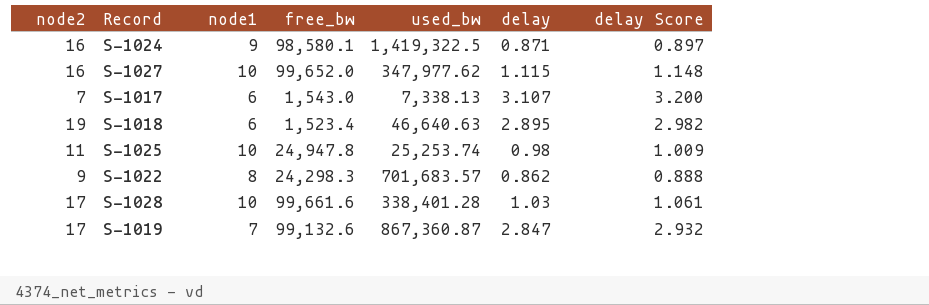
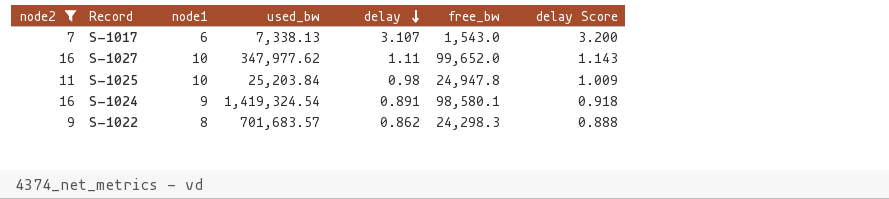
filter: none -> node2 <= 16
row order: none -> delay descending
column free_bw | position: 4 -> 6
S-1027 | delay: 1.115 -> 1.11
S-1027 | delay Score: 1.148 -> 1.143
S-1025 | used_bw: 25,253.74 -> 25,203.84
S-1024 | used_bw: 1,419,322.5 -> 1,419,324.54
S-1024 | delay: 0.871 -> 0.891
S-1024 | delay Score: 0.897 -> 0.918

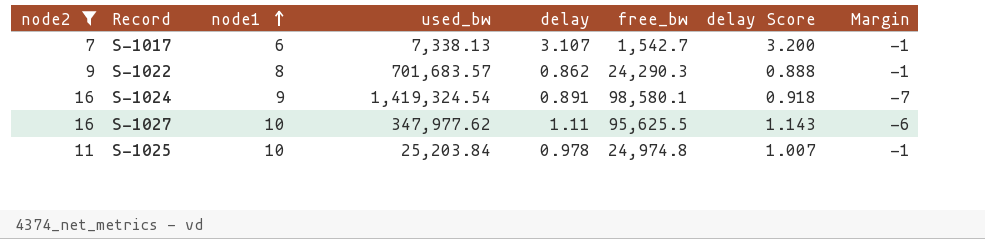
row order: delay descending -> node1 ascending
column Margin | formula: none -> [node1] - [node2]
S-1017 | free_bw: 1,543.0 -> 1,542.7
S-1022 | free_bw: 24,298.3 -> 24,290.3
S-1027 | free_bw: 99,652.0 -> 95,625.5
S-1025 | delay: 0.98 -> 0.978
S-1025 | free_bw: 24,947.8 -> 24,974.8
S-1025 | delay Score: 1.009 -> 1.007

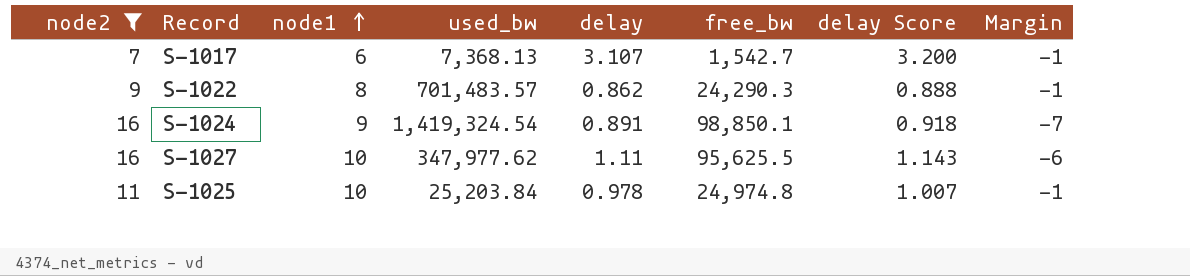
S-1017 | used_bw: 7,338.13 -> 7,368.13
S-1022 | used_bw: 701,683.57 -> 701,483.57
S-1024 | free_bw: 98,580.1 -> 98,850.1

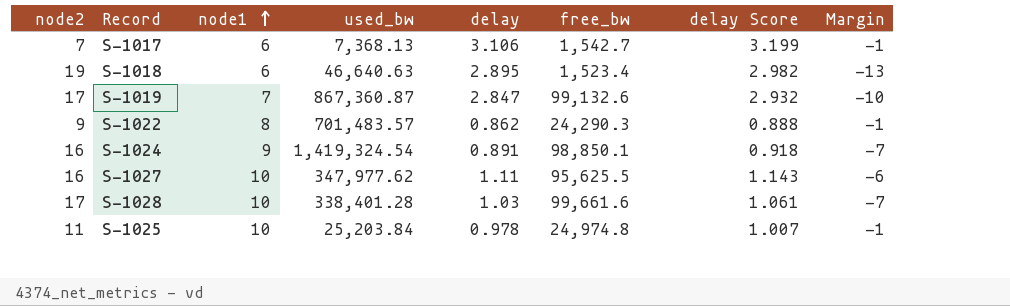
filter: node2 <= 16 -> none
S-1017 | delay: 3.107 -> 3.106
S-1017 | delay Score: 3.200 -> 3.199

